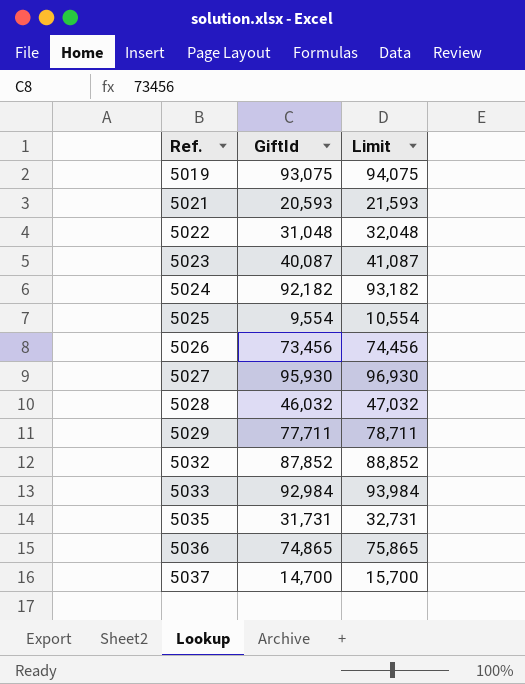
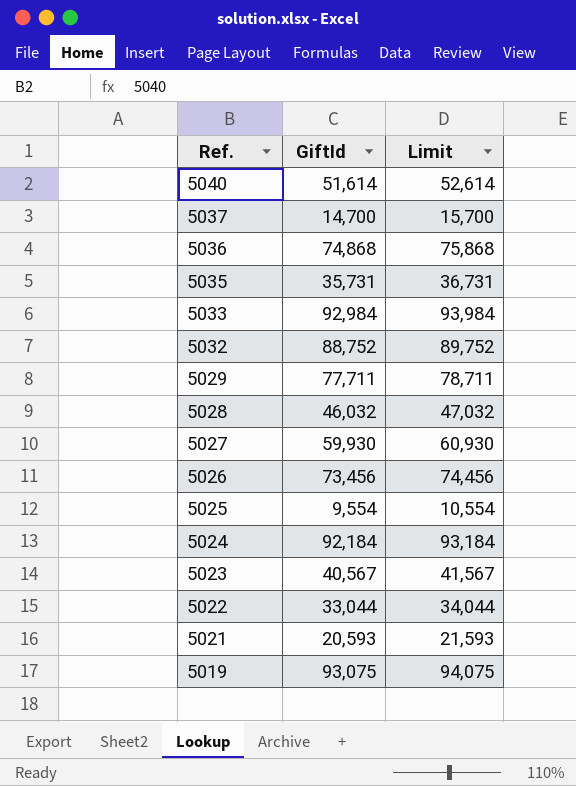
row order: Ref. ascending -> Ref. descending
row 5040: none -> 51,614 | 52,614
5036 | GiftId: 74,865 -> 74,868
5036 | Limit: 75,865 -> 75,868
5035 | GiftId: 31,731 -> 35,731
5035 | Limit: 32,731 -> 36,731
5032 | GiftId: 87,852 -> 88,752
5032 | Limit: 88,852 -> 89,752
5027 | GiftId: 95,930 -> 59,930
5027 | Limit: 96,930 -> 60,930
5024 | GiftId: 92,182 -> 92,184
5024 | Limit: 93,182 -> 93,184
5023 | GiftId: 40,087 -> 40,567
5023 | Limit: 41,087 -> 41,567
5022 | GiftId: 31,048 -> 33,044
5022 | Limit: 32,048 -> 34,044

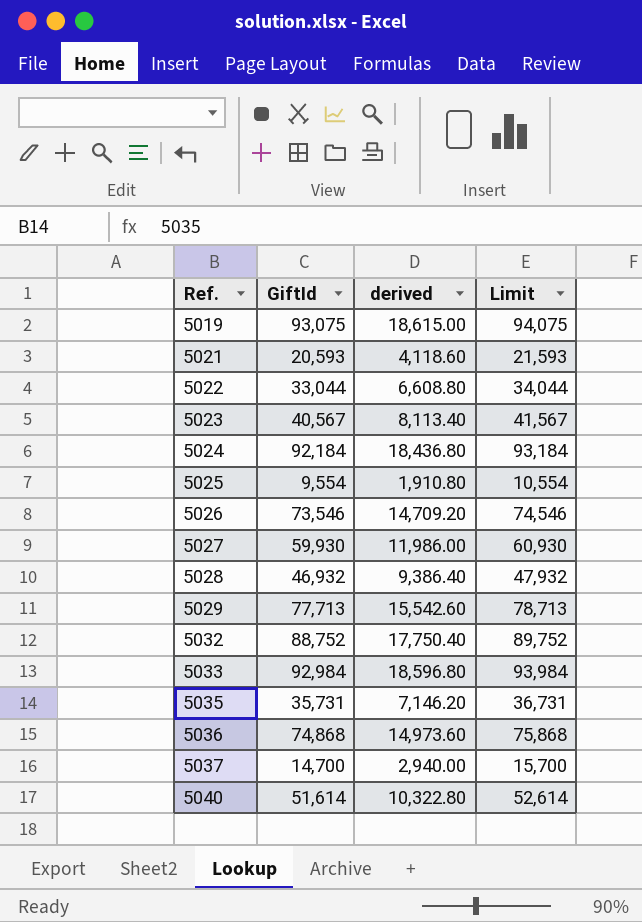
row order: Ref. descending -> Ref. ascending
column derived | formula: none -> [GiftId] * 0.2
5026 | GiftId: 73,456 -> 73,546
5026 | Limit: 74,456 -> 74,546
5028 | GiftId: 46,032 -> 46,932
5028 | Limit: 47,032 -> 47,932
5029 | GiftId: 77,711 -> 77,713
5029 | Limit: 78,711 -> 78,713

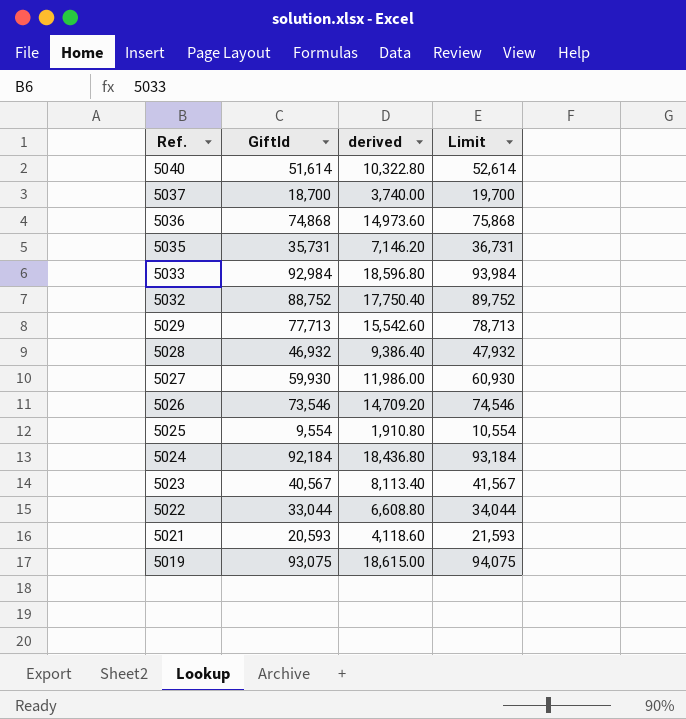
row order: Ref. ascending -> Ref. descending
5037 | GiftId: 14,700 -> 18,700
5037 | derived: 2,940.00 -> 3,740.00
5037 | Limit: 15,700 -> 19,700

